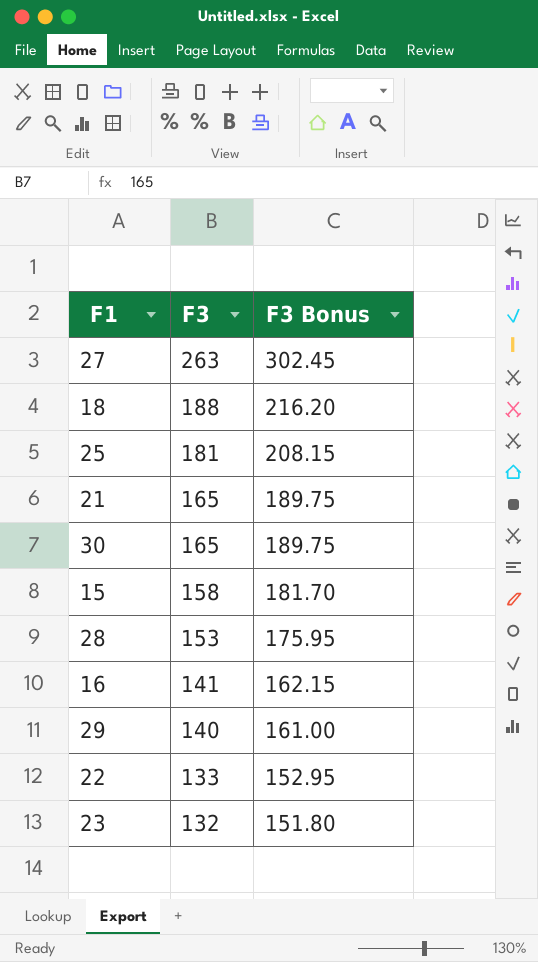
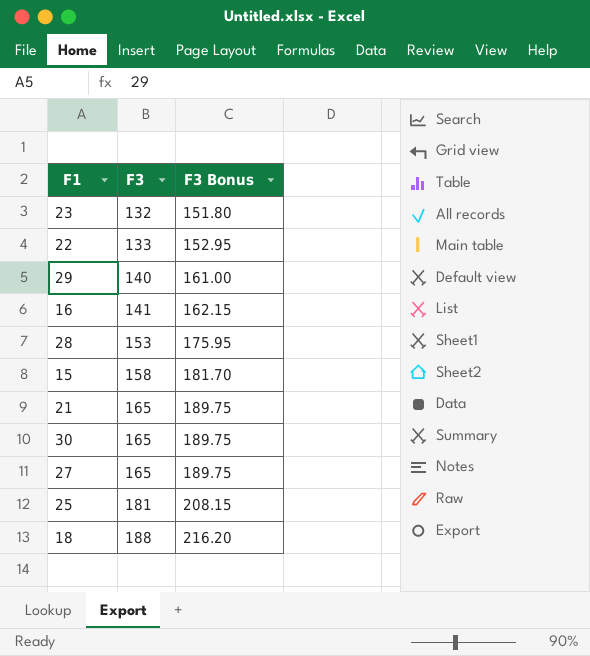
row order: F3 descending -> F3 ascending
27 | F3: 263 -> 165
27 | F3 Bonus: 302.45 -> 189.75

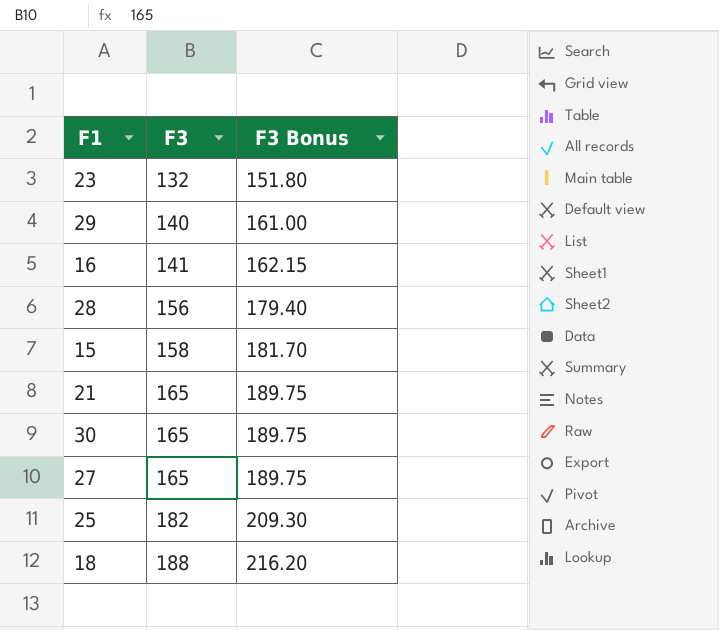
row 22: 133 | 152.95 -> none
28 | F3: 153 -> 156
28 | F3 Bonus: 175.95 -> 179.40
25 | F3: 181 -> 182
25 | F3 Bonus: 208.15 -> 209.30

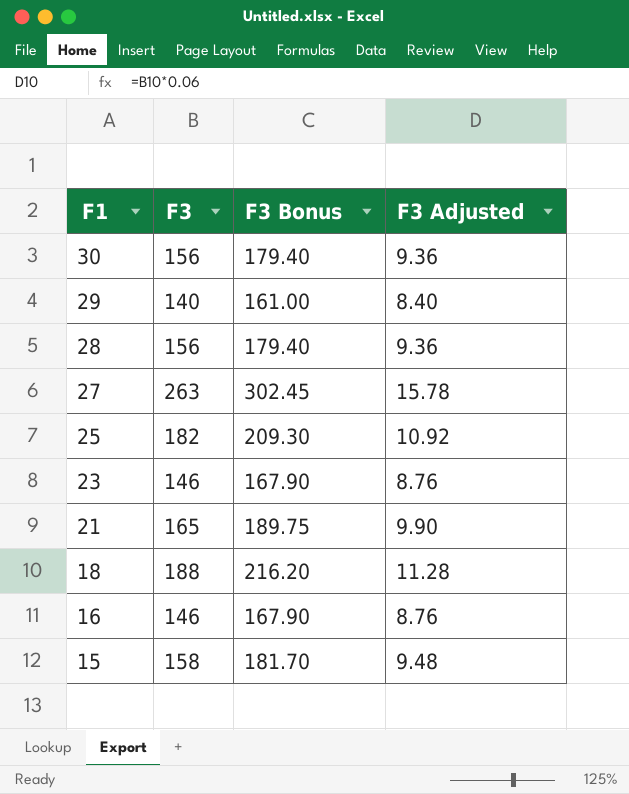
row order: F3 ascending -> F1 descending
column F3 Adjusted | formula: none -> [F3] * 0.06
30 | F3: 165 -> 156
30 | F3 Bonus: 189.75 -> 179.40
27 | F3: 165 -> 263
27 | F3 Bonus: 189.75 -> 302.45
23 | F3: 132 -> 146
23 | F3 Bonus: 151.80 -> 167.90
16 | F3: 141 -> 146
16 | F3 Bonus: 162.15 -> 167.90

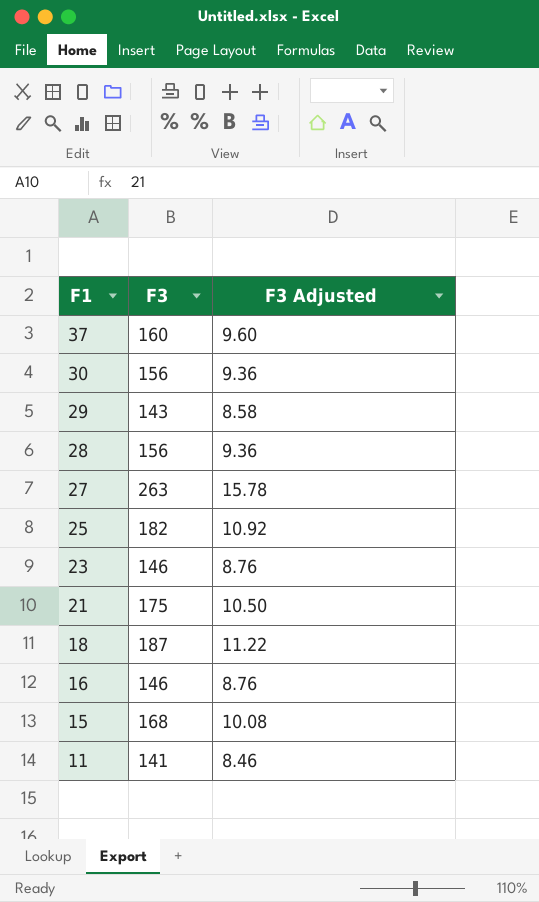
column F3 Bonus | formula: [F3] * 1.15 -> none
row 37: none -> 160 | 9.60
29 | F3: 140 -> 143
29 | F3 Adjusted: 8.40 -> 8.58
21 | F3: 165 -> 175
21 | F3 Adjusted: 9.90 -> 10.50
18 | F3: 188 -> 187
18 | F3 Adjusted: 11.28 -> 11.22
15 | F3: 158 -> 168
15 | F3 Adjusted: 9.48 -> 10.08
row 11: none -> 141 | 8.46

